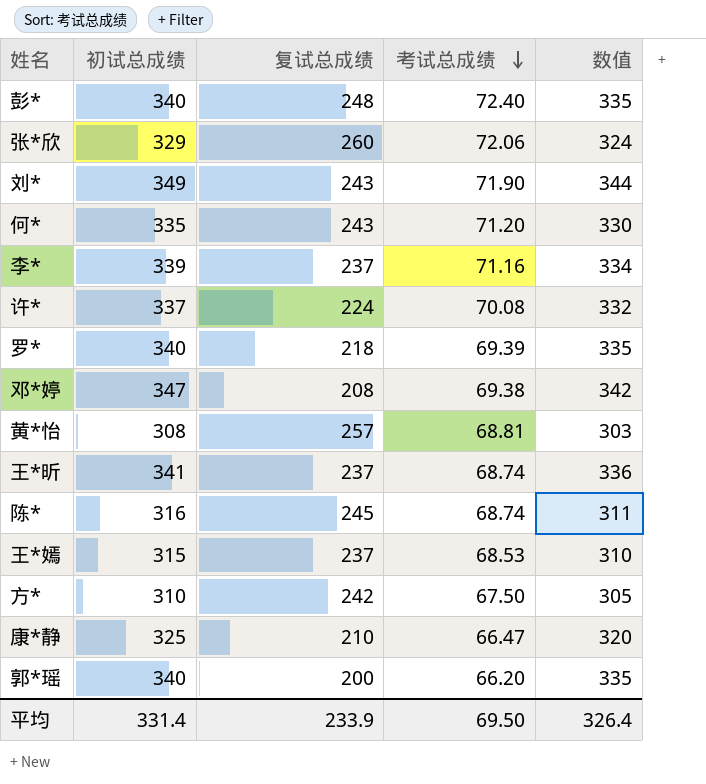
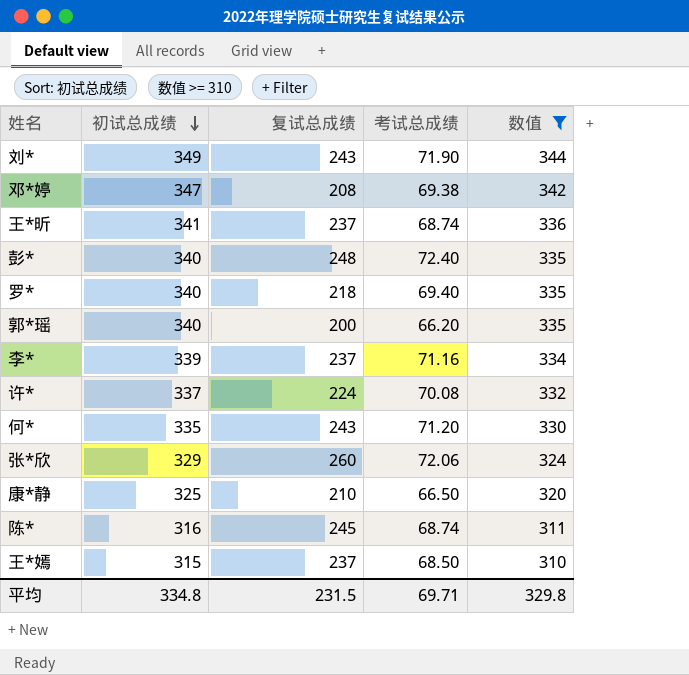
filter: none -> 数值 >= 310
row order: 考试总成绩 descending -> 初试总成绩 descending
罗* | 考试总成绩: 69.39 -> 69.40
康*静 | 考试总成绩: 66.47 -> 66.50
王*嫣 | 考试总成绩: 68.53 -> 68.50
平均 | 初试总成绩: 331.4 -> 334.8
平均 | 复试总成绩: 233.9 -> 231.5
平均 | 考试总成绩: 69.50 -> 69.71
平均 | 数值: 326.4 -> 329.8

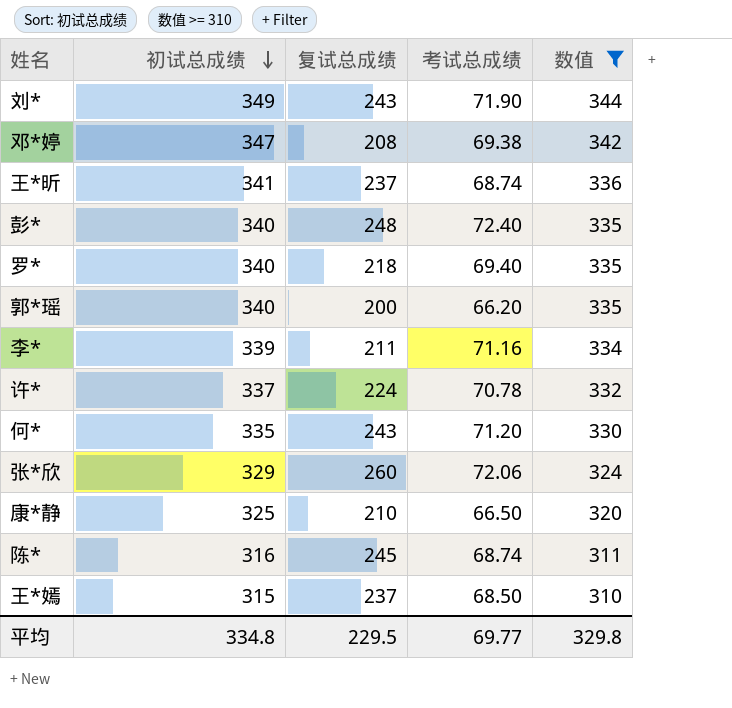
李* | 复试总成绩: 237 -> 211
许* | 考试总成绩: 70.08 -> 70.78
平均 | 复试总成绩: 231.5 -> 229.5
平均 | 考试总成绩: 69.71 -> 69.77

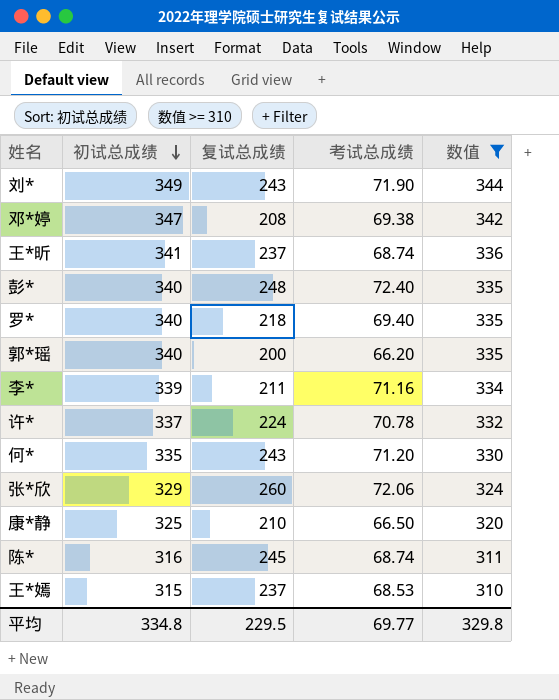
王*嫣 | 考试总成绩: 68.50 -> 68.53

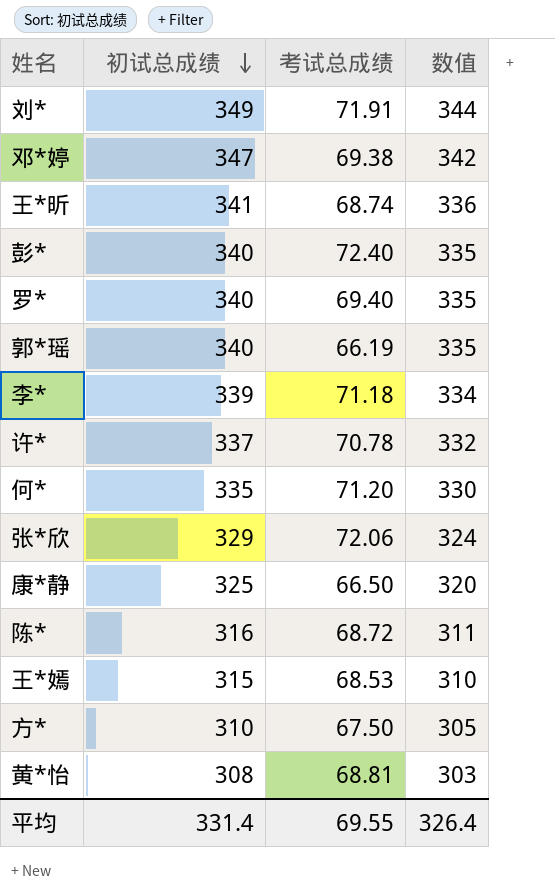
filter: 数值 >= 310 -> none
column 复试总成绩 | position: 3 -> none
刘* | 考试总成绩: 71.90 -> 71.91
郭*瑶 | 考试总成绩: 66.20 -> 66.19
李* | 考试总成绩: 71.16 -> 71.18
陈* | 考试总成绩: 68.74 -> 68.72
平均 | 初试总成绩: 334.8 -> 331.4
平均 | 考试总成绩: 69.77 -> 69.55
平均 | 数值: 329.8 -> 326.4

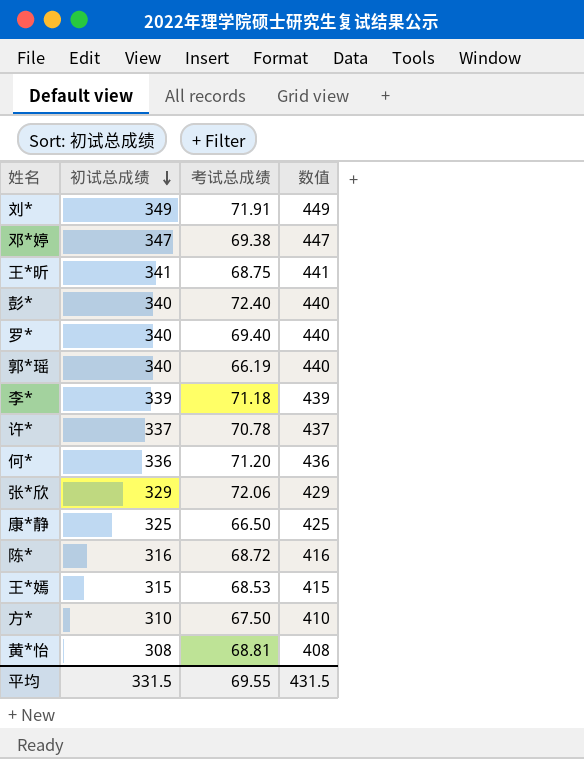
column 数值 | formula: [初试总成绩] - 5 -> [初试总成绩] + 100
王*昕 | 考试总成绩: 68.74 -> 68.75
何* | 初试总成绩: 335 -> 336
平均 | 初试总成绩: 331.4 -> 331.5
平均 | 数值: 326.4 -> 431.5

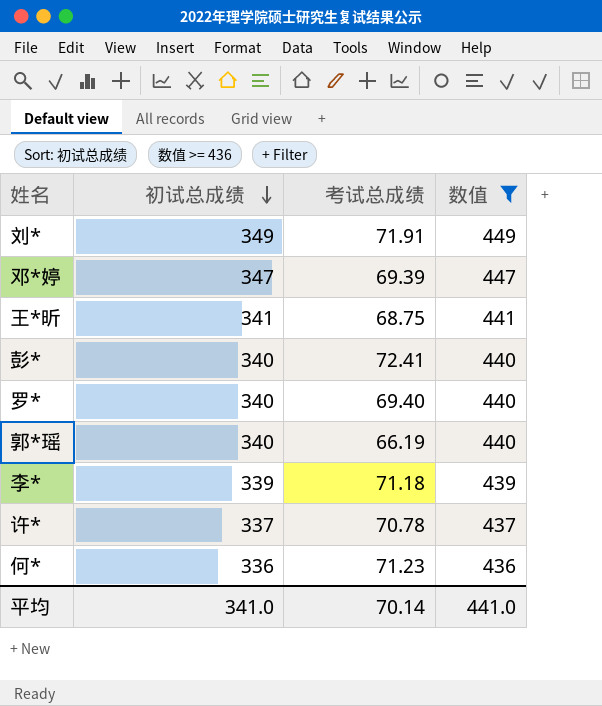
filter: none -> 数值 >= 436
邓*婷 | 考试总成绩: 69.38 -> 69.39
彭* | 考试总成绩: 72.40 -> 72.41
何* | 考试总成绩: 71.20 -> 71.23
平均 | 初试总成绩: 331.5 -> 341.0
平均 | 考试总成绩: 69.55 -> 70.14
平均 | 数值: 431.5 -> 441.0

